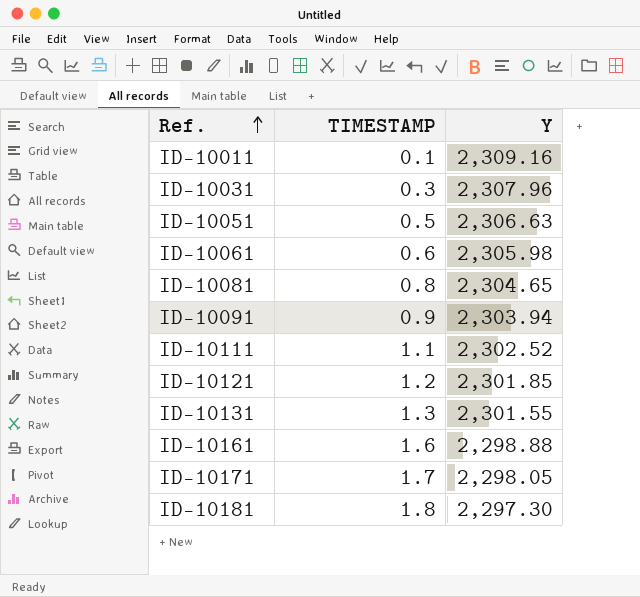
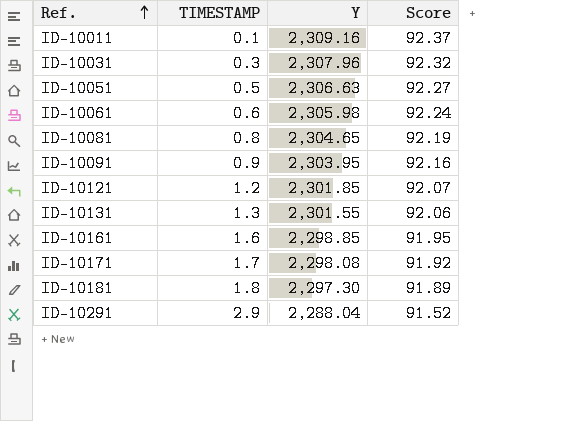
column Score | formula: none -> [Y] * 0.04
row ID-10111: 1.1 | 2,302.52 -> none
ID-10091 | Y: 2,303.94 -> 2,303.95
ID-10161 | Y: 2,298.88 -> 2,298.85
ID-10171 | Y: 2,298.05 -> 2,298.08
row ID-10291: none -> 2.9 | 2,288.04 | 91.52

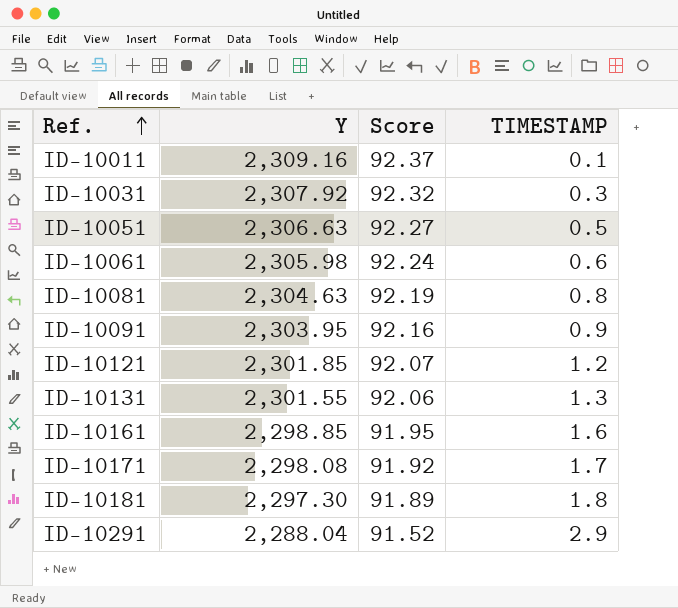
column TIMESTAMP | position: 2 -> 4
ID-10031 | Y: 2,307.96 -> 2,307.92
ID-10081 | Y: 2,304.65 -> 2,304.63

